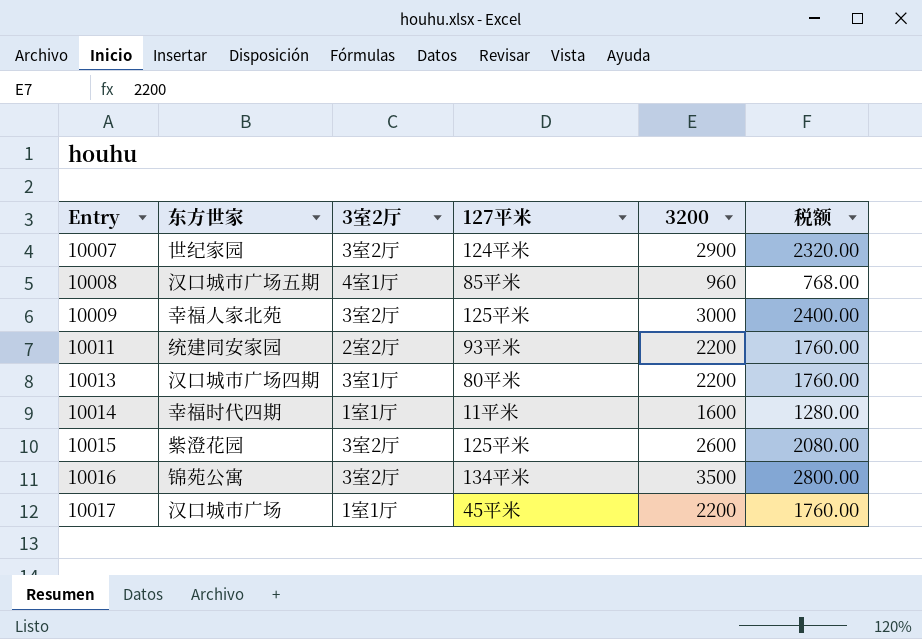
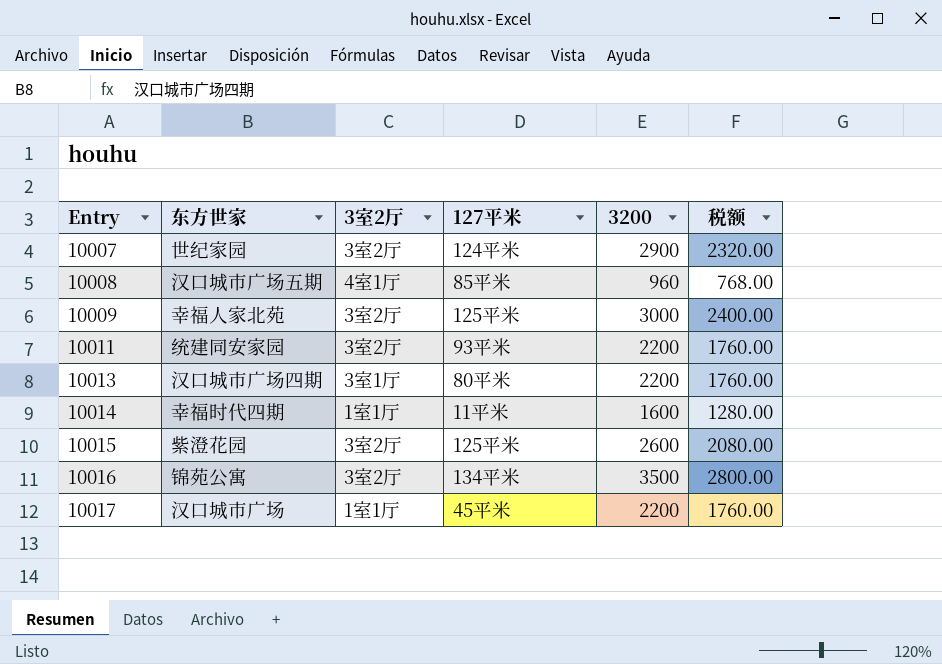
10011 | 3室2厅: 2室2厅 -> 3室2厅

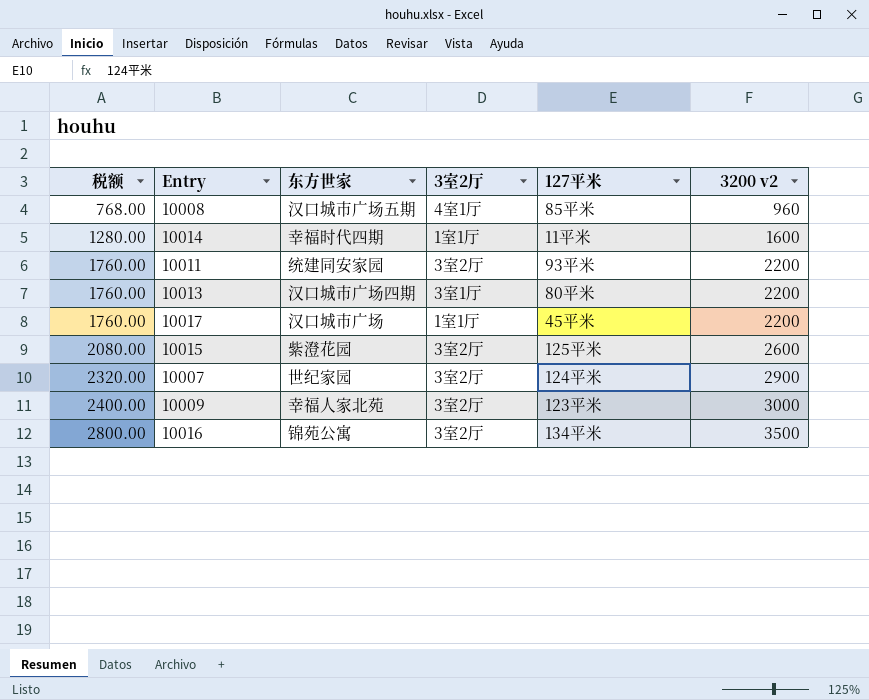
row order: Entry ascending -> 税额 ascending
column 税额 | position: 6 -> 1
column name: 3200 -> 3200 v2
10009 | 127平米: 125平米 -> 123平米

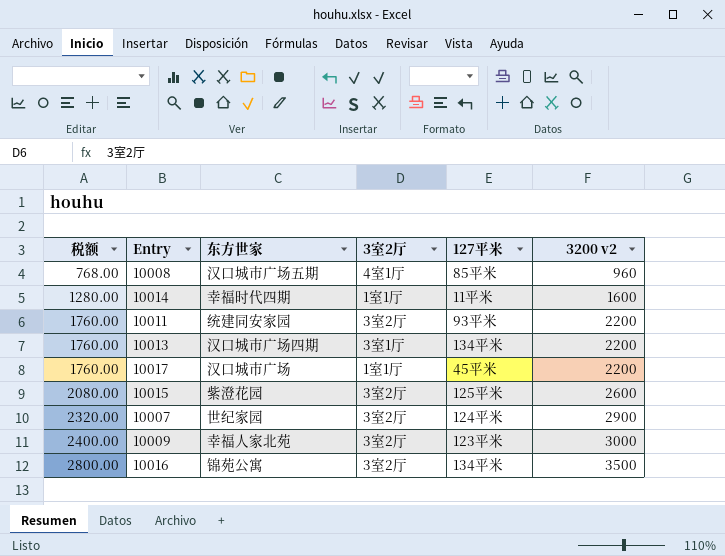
10013 | 127平米: 80平米 -> 134平米

